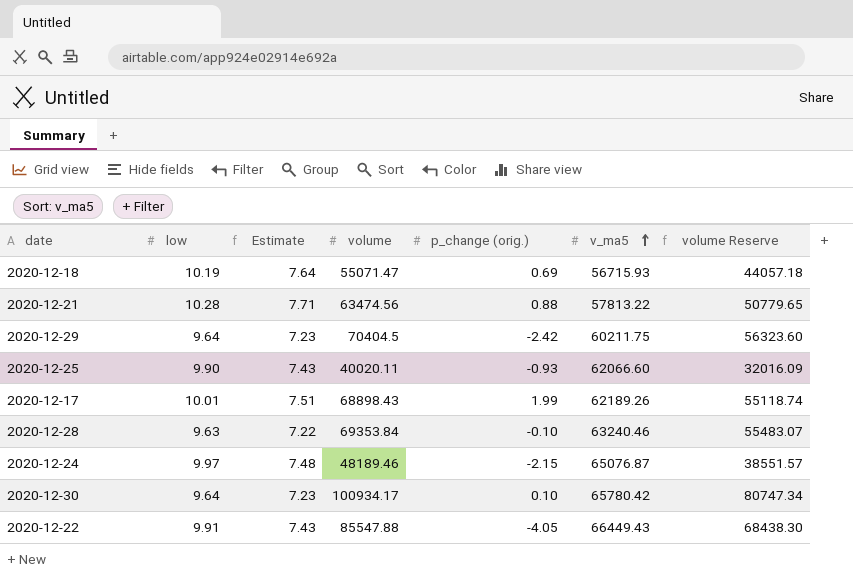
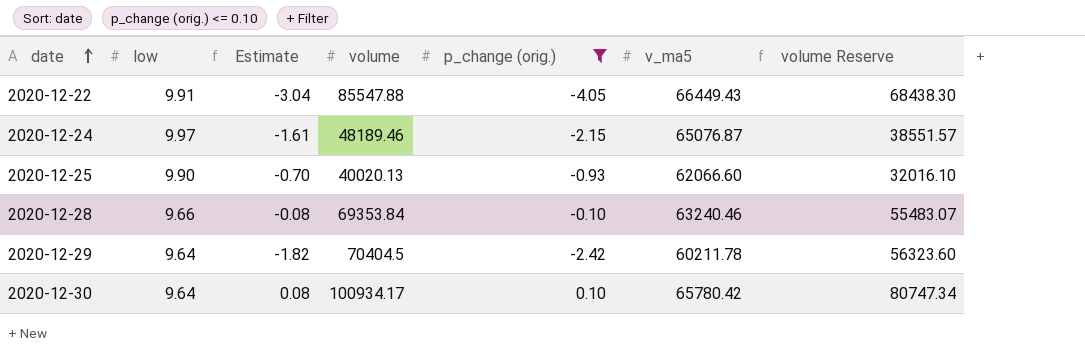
filter: none -> p_change (orig.) <= 0.10
row order: v_ma5 ascending -> date ascending
column Estimate | formula: [low] * 0.75 -> [p_change (orig.)] * 0.75
2020-12-25 | volume: 40020.11 -> 40020.13
2020-12-25 | volume Reserve: 32016.09 -> 32016.10
2020-12-28 | low: 9.63 -> 9.66
2020-12-29 | v_ma5: 60211.75 -> 60211.78

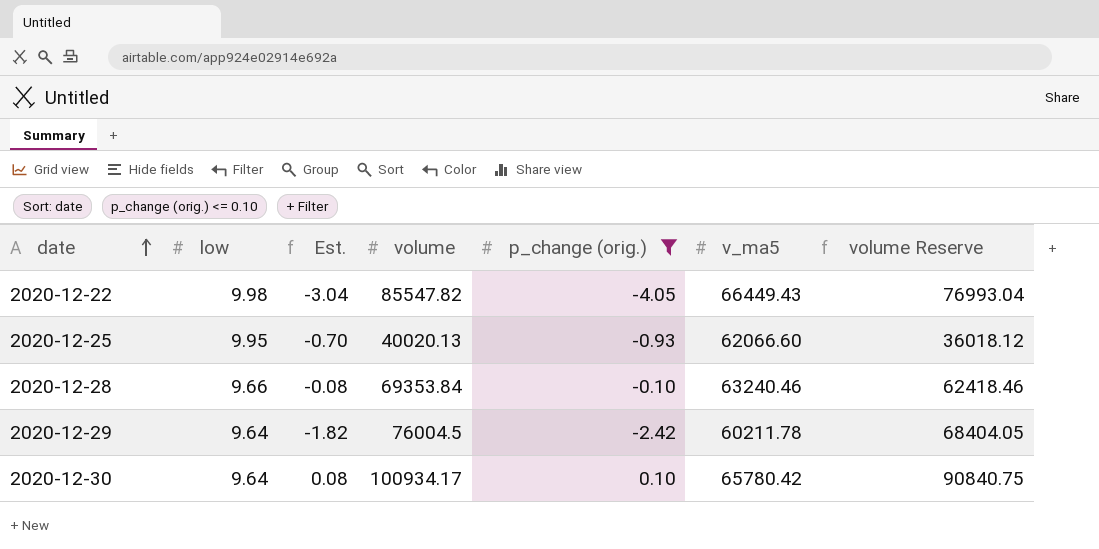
column name: Estimate -> Est.
column volume Reserve | formula: [volume] * 0.8 -> [volume] * 0.9
row 2020-12-24: 9.97 | -1.61 | 48189.46 | -2.15 | 65076.87 | 38551.57 -> none
2020-12-22 | low: 9.91 -> 9.98
2020-12-22 | volume: 85547.88 -> 85547.82
2020-12-25 | low: 9.90 -> 9.95
2020-12-29 | volume: 70404.5 -> 76004.5

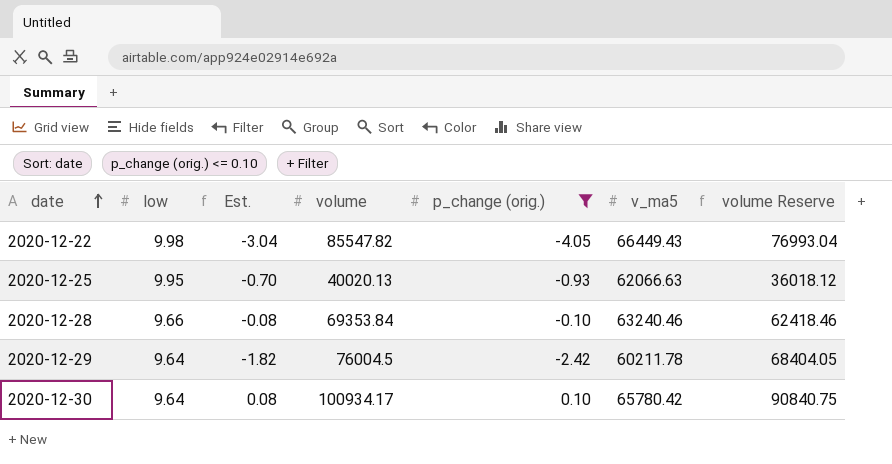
2020-12-25 | v_ma5: 62066.60 -> 62066.63

